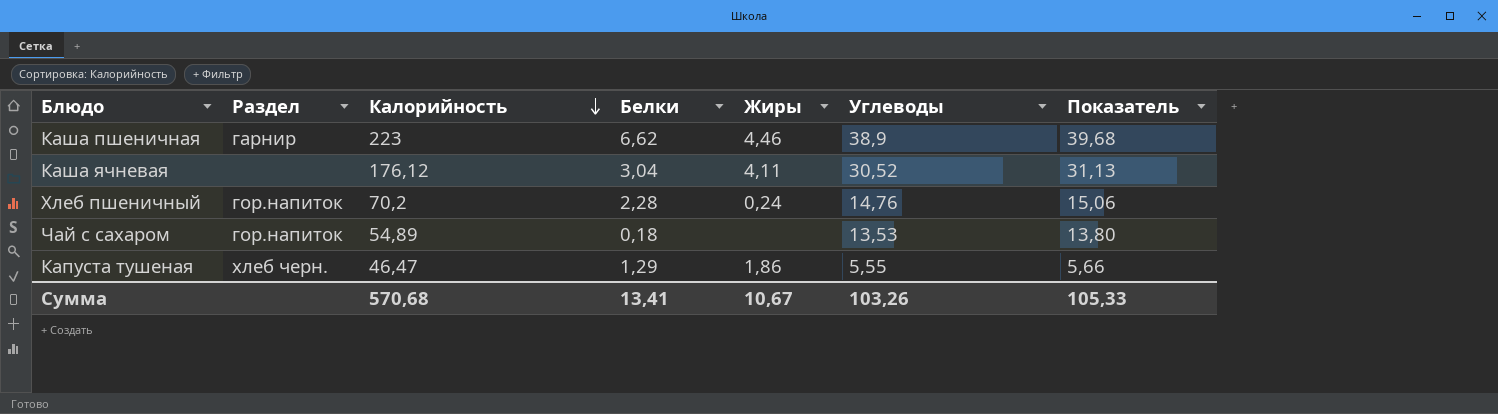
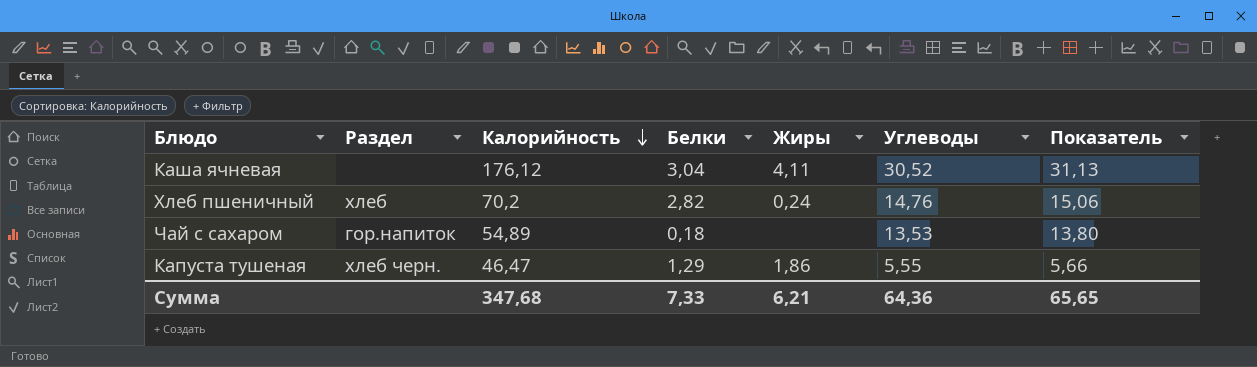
row Каша пшеничная: гарнир | 223 | 6,62 | 4,46 | 38,9 | 39,68 -> none
Хлеб пшеничный | Раздел: гор.напиток -> хлеб
Хлеб пшеничный | Белки: 2,28 -> 2,82
Сумма | Калорийность: 570,68 -> 347,68
Сумма | Белки: 13,41 -> 7,33
Сумма | Жиры: 10,67 -> 6,21
Сумма | Углеводы: 103,26 -> 64,36
Сумма | Показатель: 105,33 -> 65,65

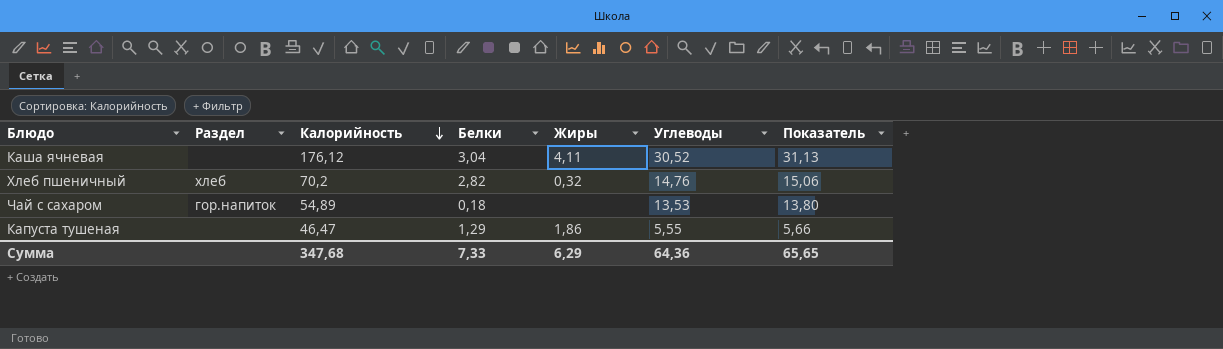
Хлеб пшеничный | Жиры: 0,24 -> 0,32
Капуста тушеная | Раздел: хлеб черн. -> none
Сумма | Жиры: 6,21 -> 6,29

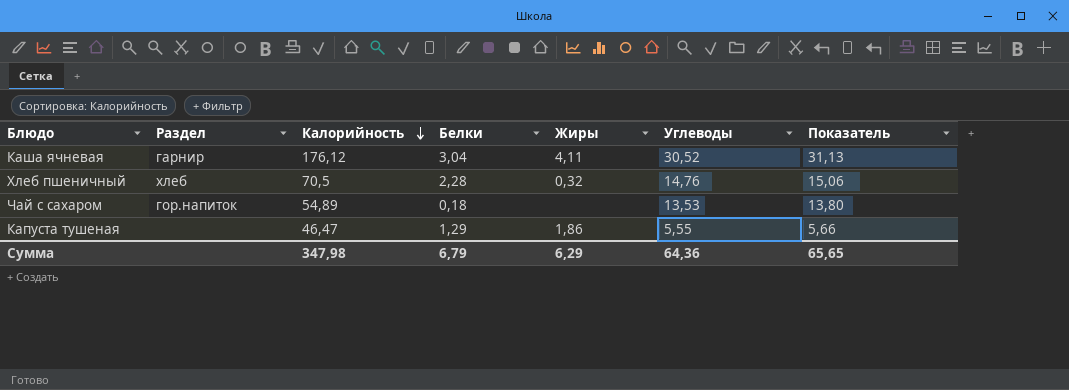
Каша ячневая | Раздел: none -> гарнир
Хлеб пшеничный | Калорийность: 70,2 -> 70,5
Хлеб пшеничный | Белки: 2,82 -> 2,28
Сумма | Калорийность: 347,68 -> 347,98
Сумма | Белки: 7,33 -> 6,79

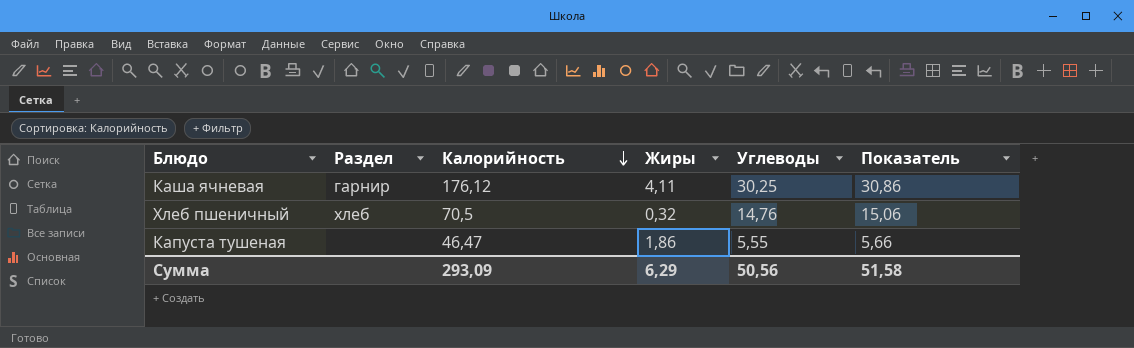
column Белки | position: 4 -> none
row Чай с сахаром: гор.напиток | 54,89 | 0,18 | none | 13,53 | 13,80 -> none
Каша ячневая | Углеводы: 30,52 -> 30,25
Каша ячневая | Показатель: 31,13 -> 30,86
Сумма | Калорийность: 347,98 -> 293,09
Сумма | Углеводы: 64,36 -> 50,56
Сумма | Показатель: 65,65 -> 51,58

